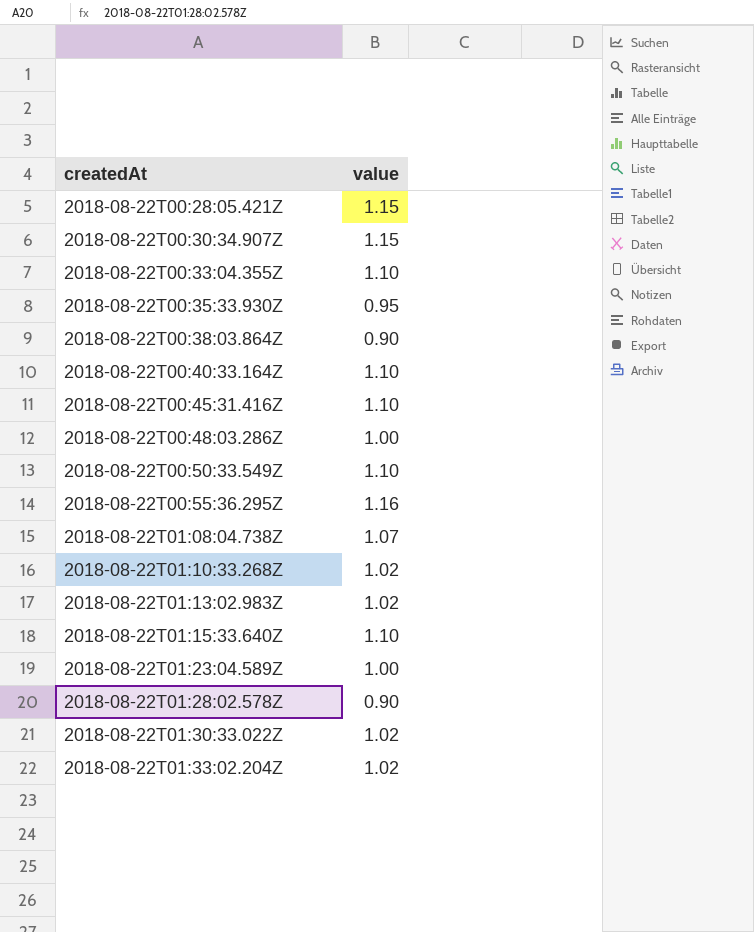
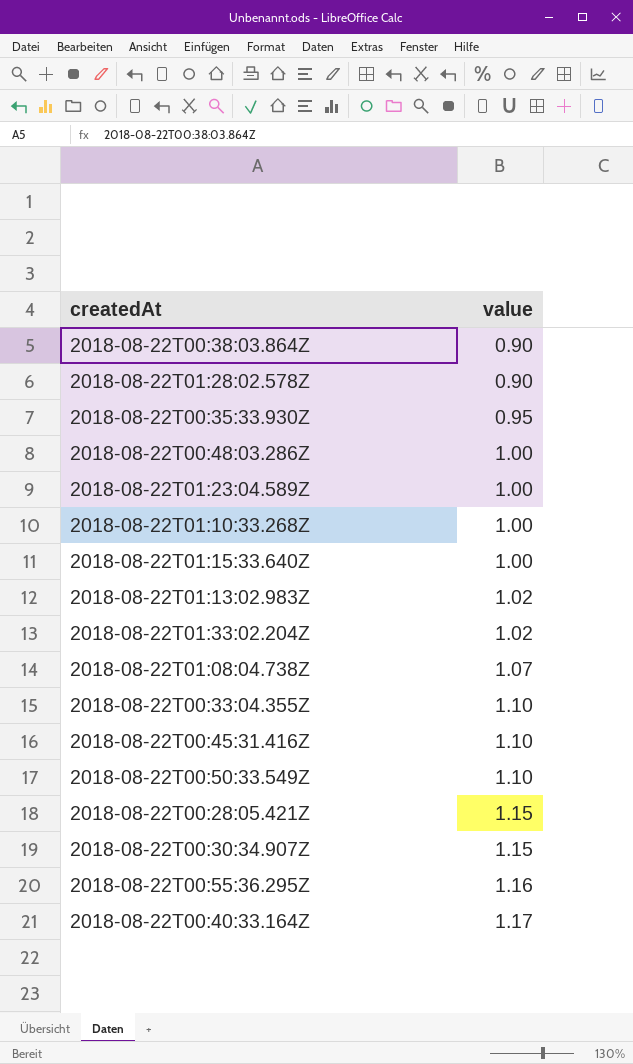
row order: createdAt ascending -> value ascending
row 2018-08-22T01:30:33.022Z: 1.02 -> none
2018-08-22T01:10:33.268Z | value: 1.02 -> 1.00
2018-08-22T01:15:33.640Z | value: 1.10 -> 1.00
2018-08-22T00:40:33.164Z | value: 1.10 -> 1.17

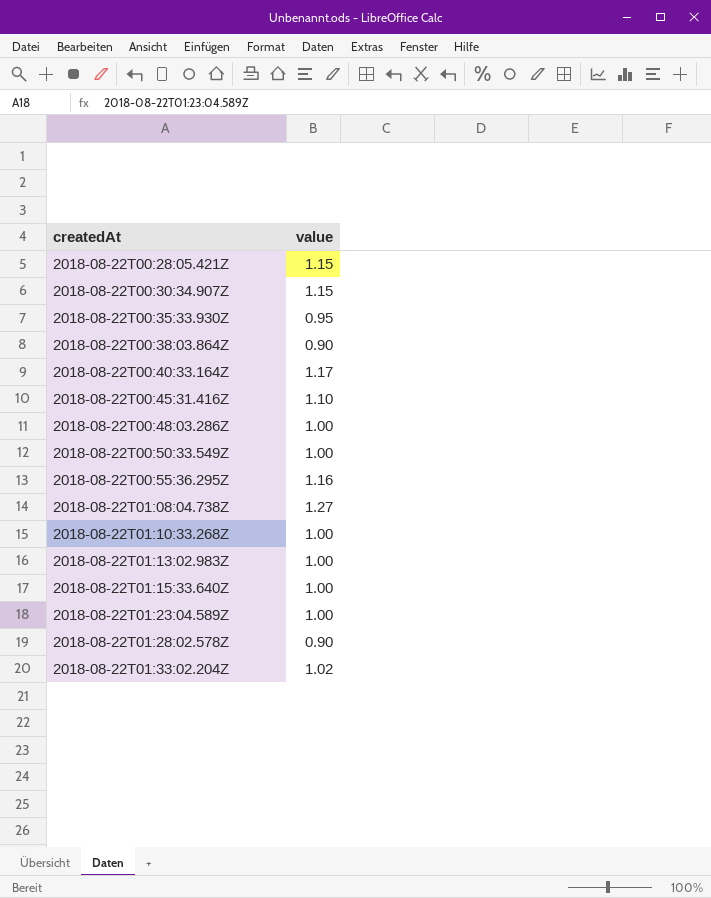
row order: value ascending -> createdAt ascending
row 2018-08-22T00:33:04.355Z: 1.10 -> none
2018-08-22T00:50:33.549Z | value: 1.10 -> 1.00
2018-08-22T01:08:04.738Z | value: 1.07 -> 1.27
2018-08-22T01:13:02.983Z | value: 1.02 -> 1.00

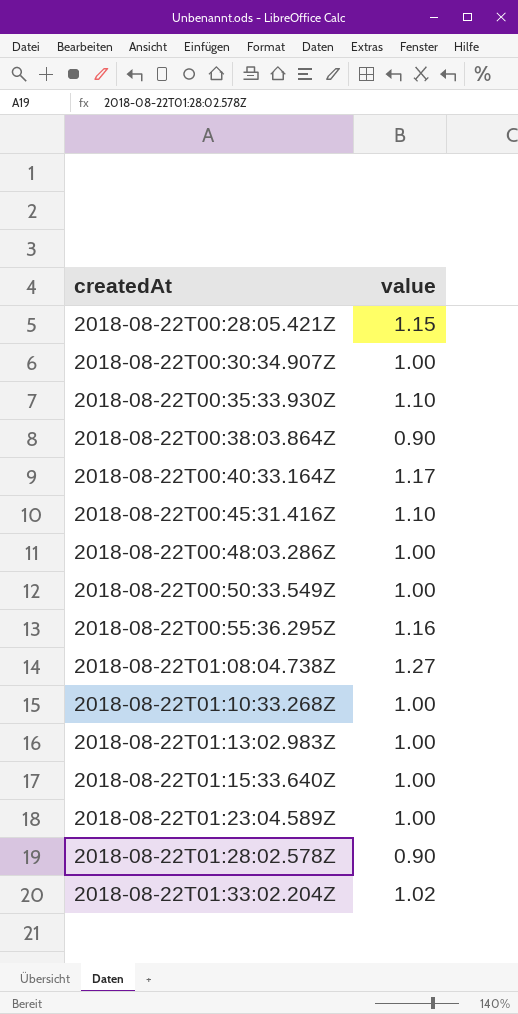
2018-08-22T00:30:34.907Z | value: 1.15 -> 1.00
2018-08-22T00:35:33.930Z | value: 0.95 -> 1.10

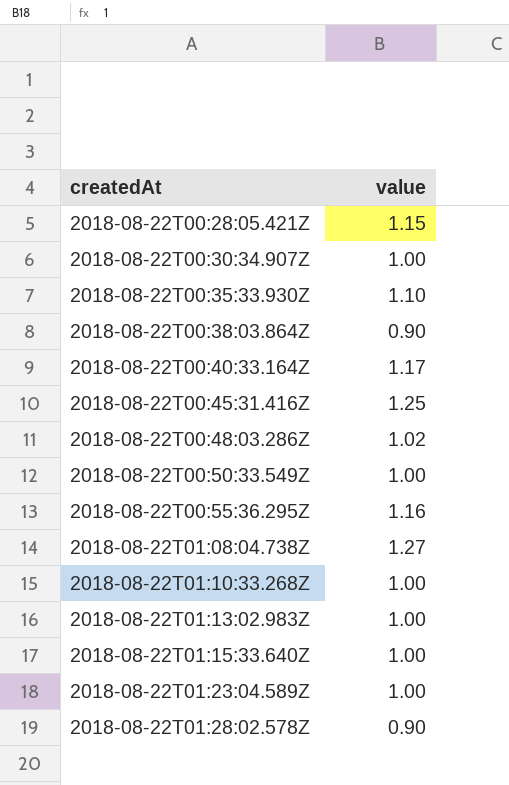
row 2018-08-22T01:33:02.204Z: 1.02 -> none
2018-08-22T00:45:31.416Z | value: 1.10 -> 1.25
2018-08-22T00:48:03.286Z | value: 1.00 -> 1.02

